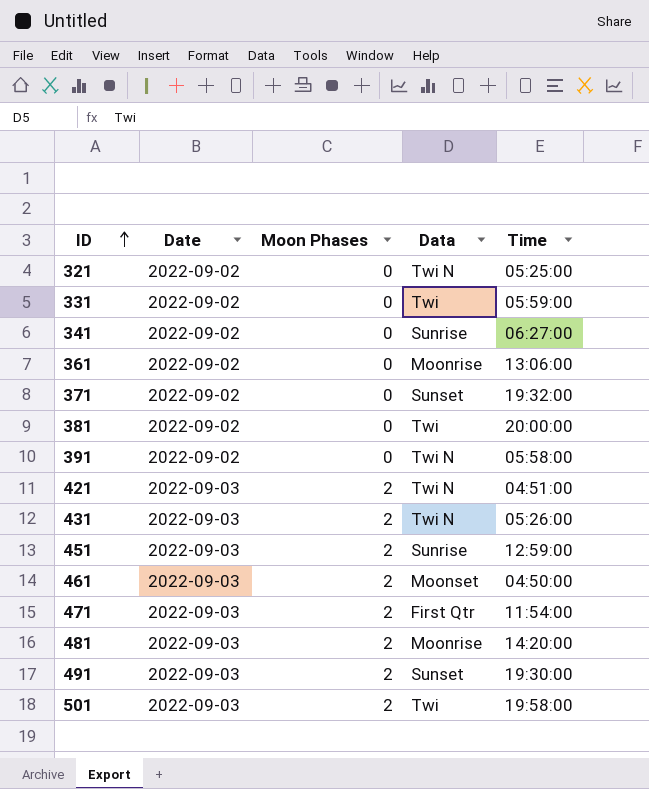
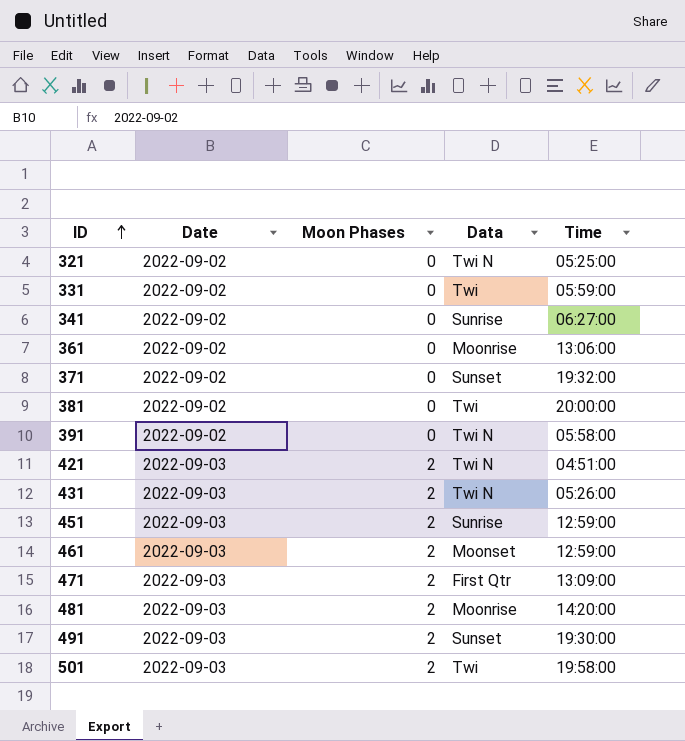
461 | Time: 04:50:00 -> 12:59:00
471 | Time: 11:54:00 -> 13:09:00

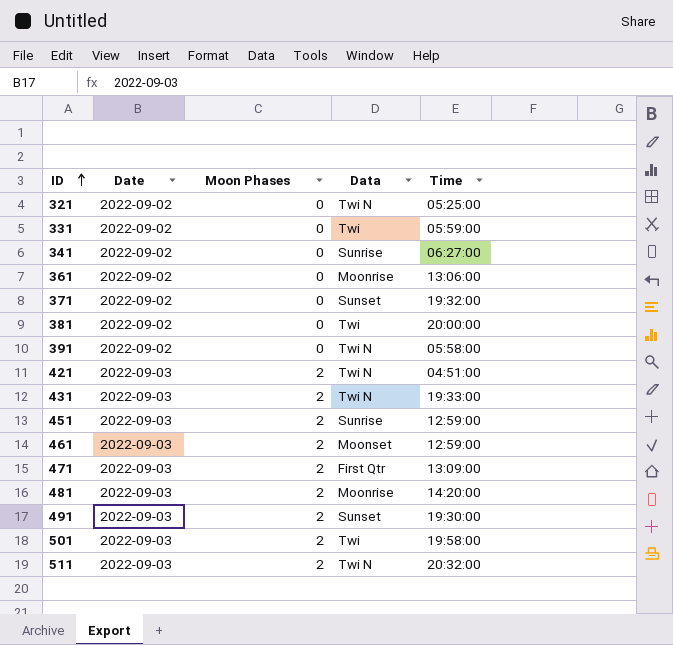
431 | Time: 05:26:00 -> 19:33:00
row 511: none -> 2022-09-03 | 2 | Twi N | 20:32:00

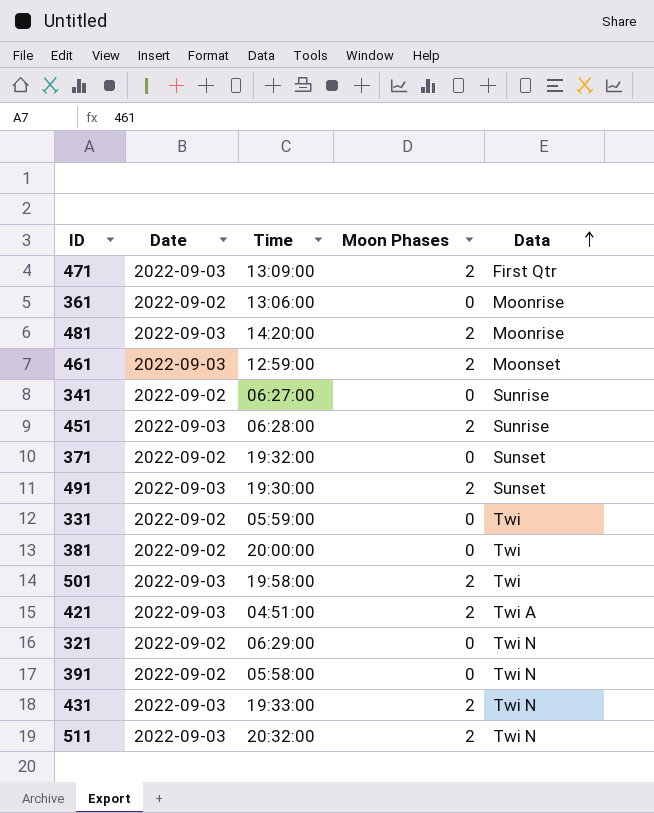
row order: ID ascending -> Data ascending
column Time | position: 5 -> 3
451 | Time: 12:59:00 -> 06:28:00
421 | Data: Twi N -> Twi A
321 | Time: 05:25:00 -> 06:29:00

